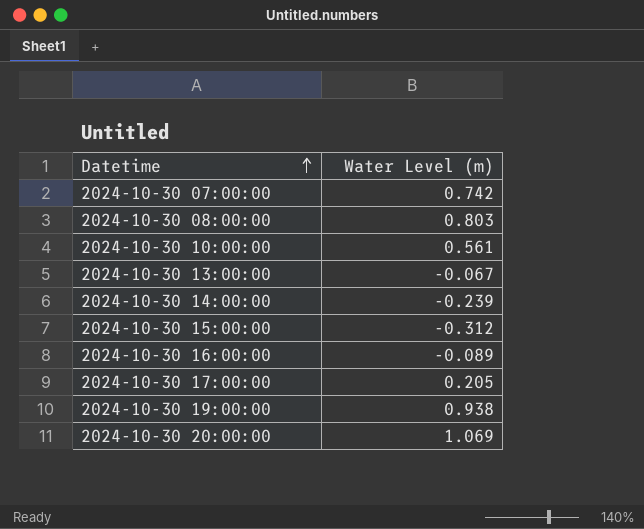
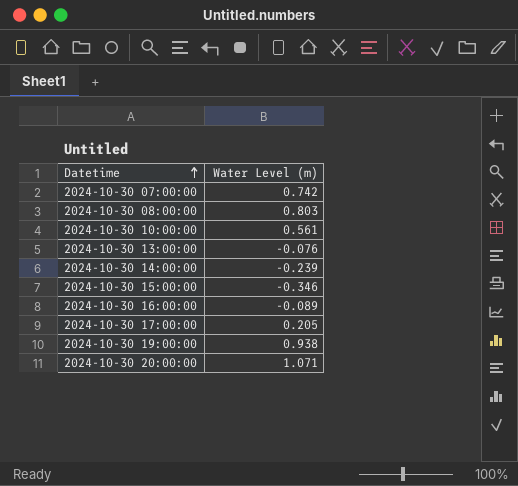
2024-10-30 13:00:00 | Water Level (m): -0.067 -> -0.076
2024-10-30 15:00:00 | Water Level (m): -0.312 -> -0.346
2024-10-30 20:00:00 | Water Level (m): 1.069 -> 1.071

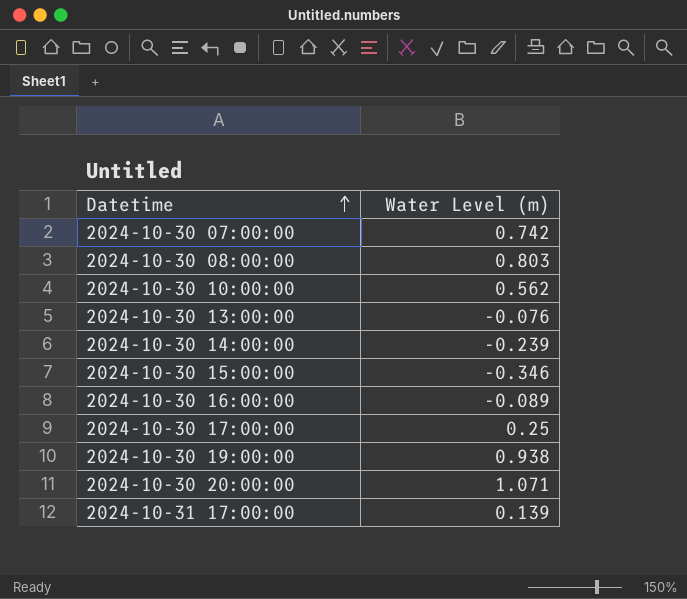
2024-10-30 10:00:00 | Water Level (m): 0.561 -> 0.562
2024-10-30 17:00:00 | Water Level (m): 0.205 -> 0.25
row 2024-10-31 17:00:00: none -> 0.139

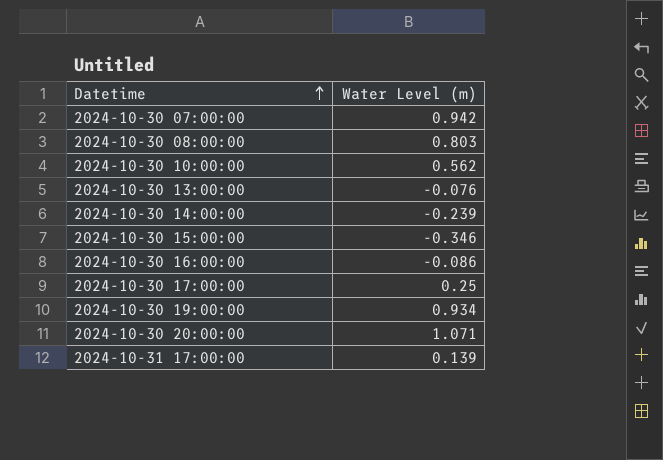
2024-10-30 07:00:00 | Water Level (m): 0.742 -> 0.942
2024-10-30 16:00:00 | Water Level (m): -0.089 -> -0.086
2024-10-30 19:00:00 | Water Level (m): 0.938 -> 0.934

